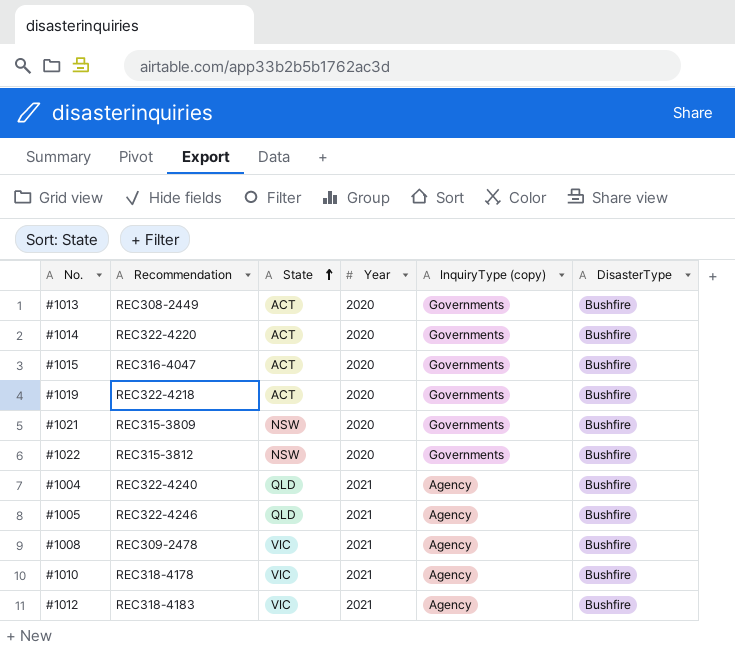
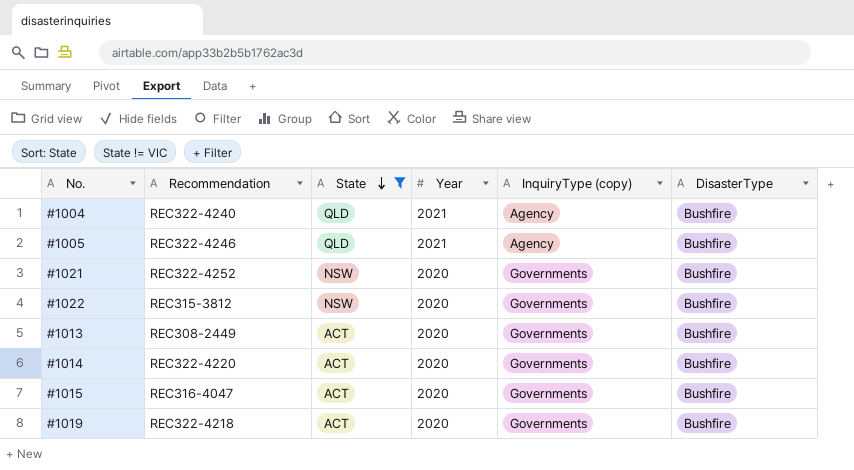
filter: none -> State != VIC
row order: State ascending -> State descending
#1021 | Recommendation: REC315-3809 -> REC322-4252

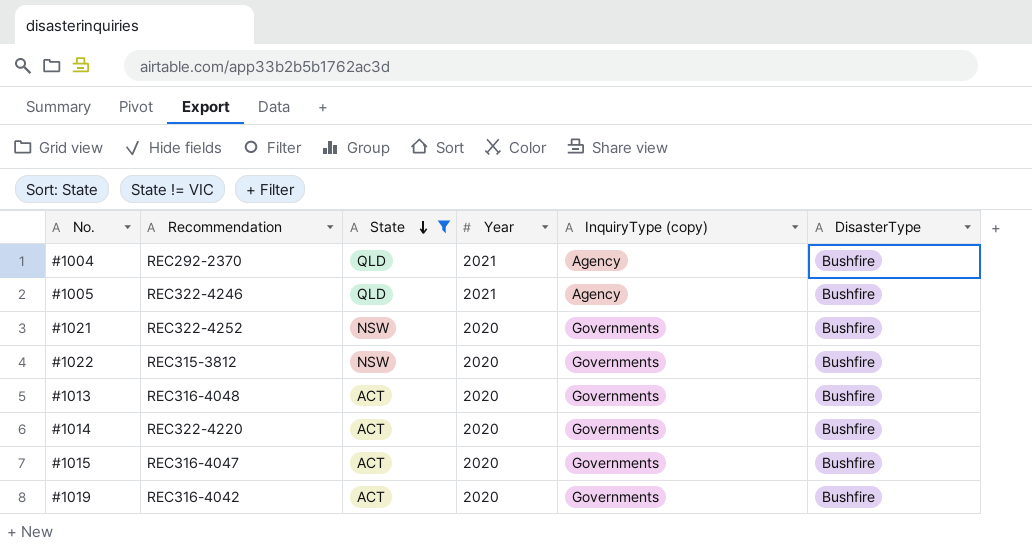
#1004 | Recommendation: REC322-4240 -> REC292-2370
#1013 | Recommendation: REC308-2449 -> REC316-4048
#1019 | Recommendation: REC322-4218 -> REC316-4042

